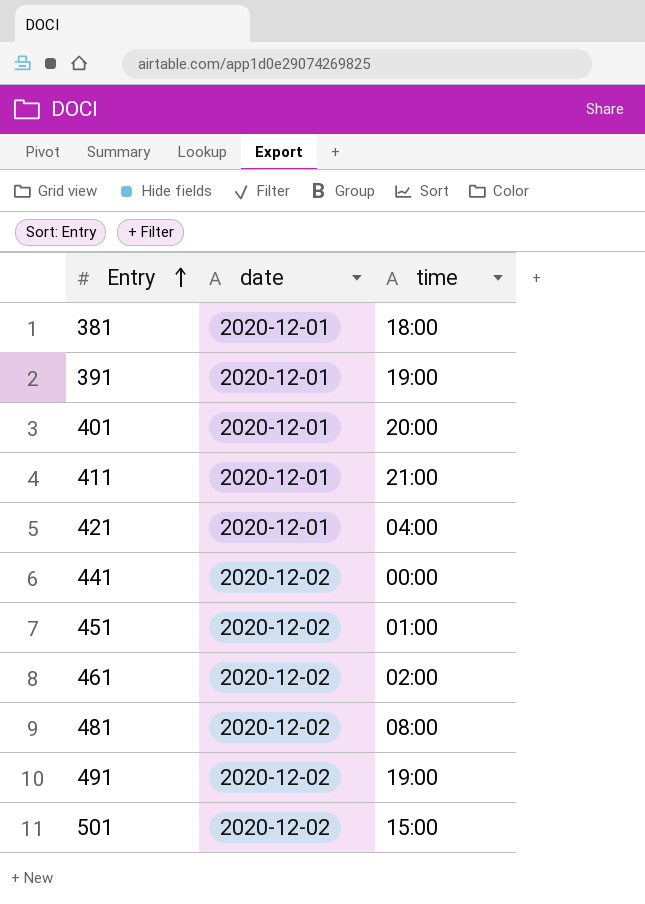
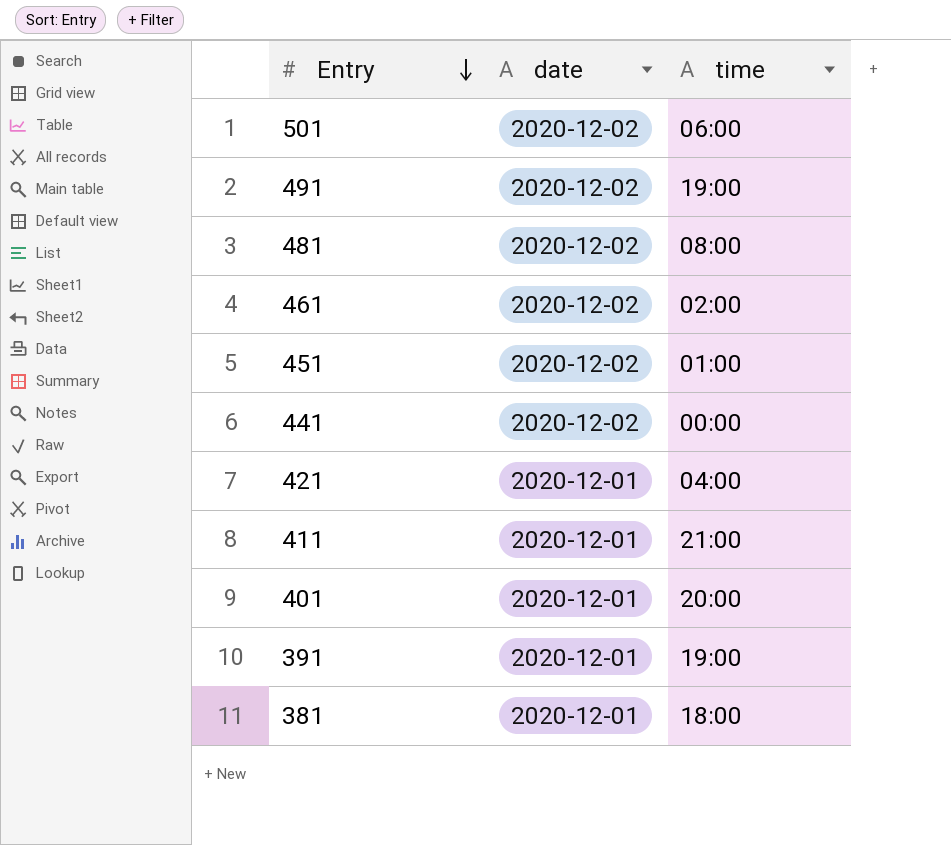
row order: Entry ascending -> Entry descending
501 | time: 15:00 -> 06:00

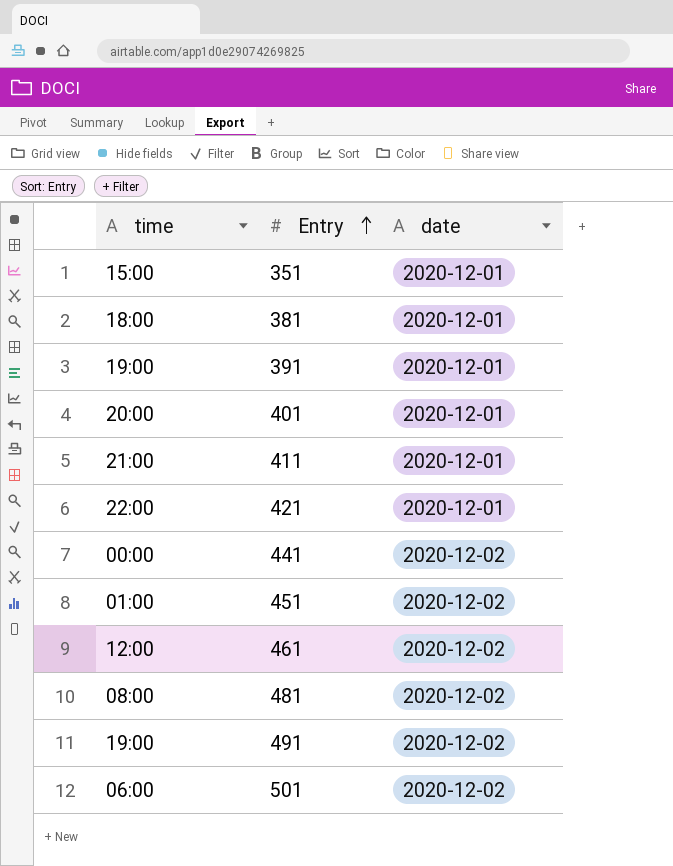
row order: Entry descending -> Entry ascending
column time | position: 3 -> 1
row 351: none -> 15:00 | 2020-12-01
421 | time: 04:00 -> 22:00
461 | time: 02:00 -> 12:00

